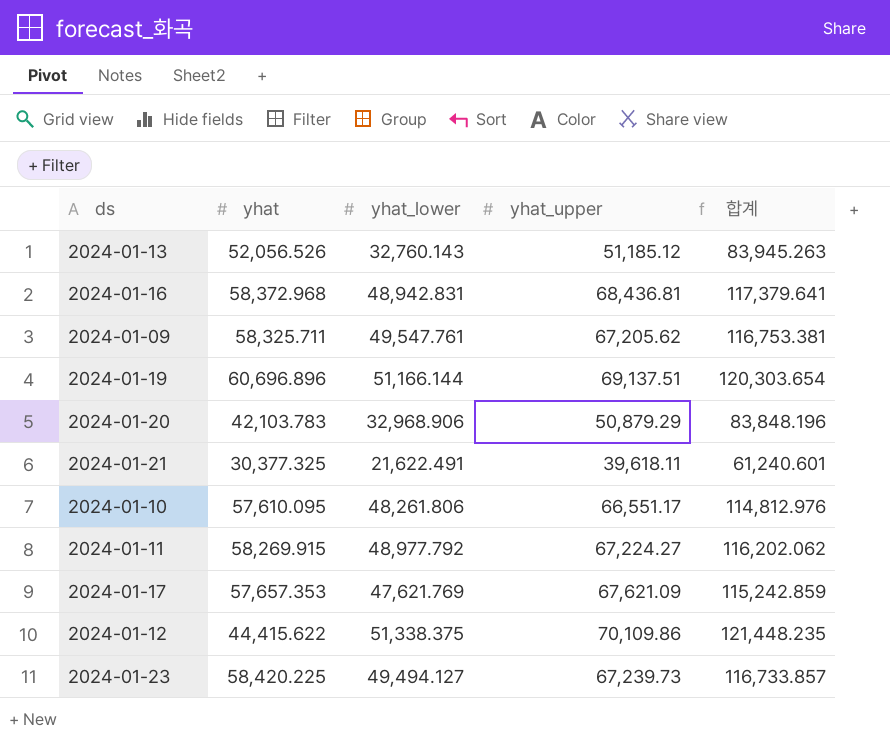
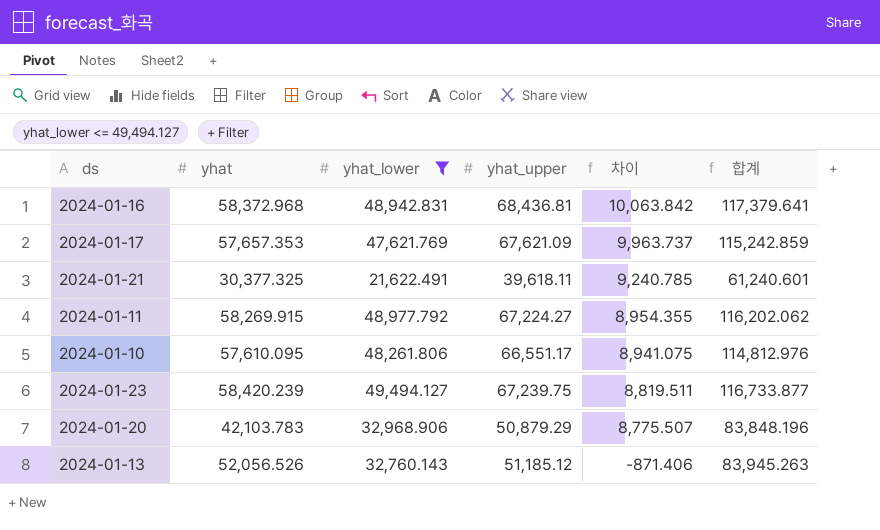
filter: none -> yhat_lower <= 49,494.127
row order: none -> 차이 descending
column 차이 | formula: none -> [yhat_upper] - [yhat]
2024-01-23 | yhat: 58,420.225 -> 58,420.239
2024-01-23 | yhat_upper: 67,239.73 -> 67,239.75
2024-01-23 | 합계: 116,733.857 -> 116,733.877

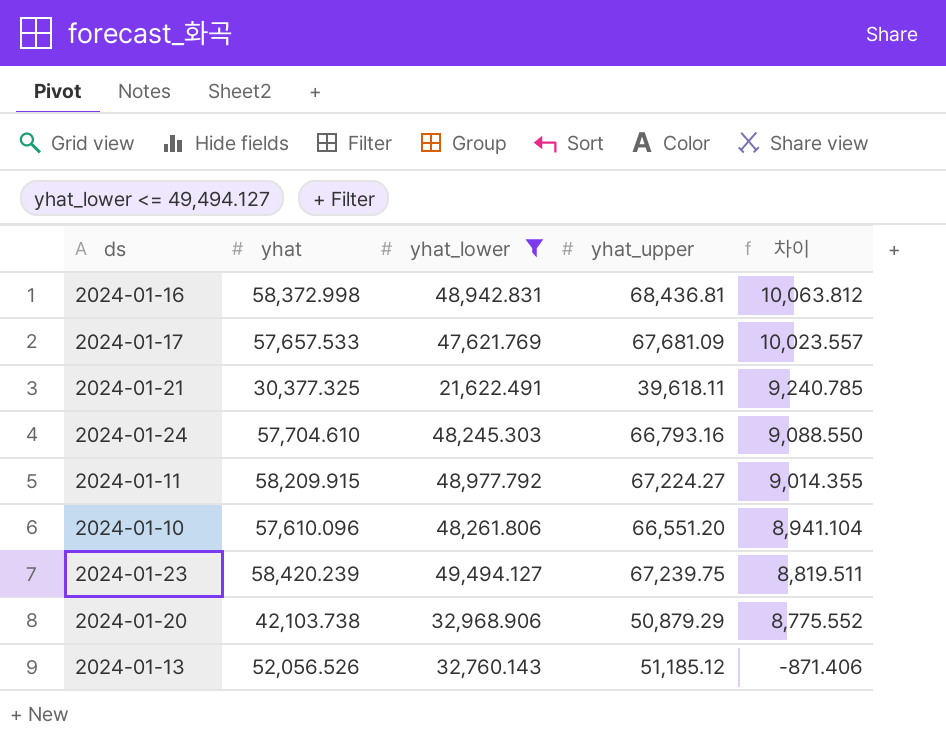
column 합계 | formula: [yhat_lower] + [yhat_upper] -> none
2024-01-16 | yhat: 58,372.968 -> 58,372.998
2024-01-16 | 차이: 10,063.842 -> 10,063.812
2024-01-17 | yhat: 57,657.353 -> 57,657.533
2024-01-17 | yhat_upper: 67,621.09 -> 67,681.09
2024-01-17 | 차이: 9,963.737 -> 10,023.557
row 2024-01-24: none -> 57,704.610 | 48,245.303 | 66,793.16 | 9,088.550
2024-01-11 | yhat: 58,269.915 -> 58,209.915
2024-01-11 | 차이: 8,954.355 -> 9,014.355
2024-01-10 | yhat: 57,610.095 -> 57,610.096
2024-01-10 | yhat_upper: 66,551.17 -> 66,551.20
2024-01-10 | 차이: 8,941.075 -> 8,941.104
2024-01-20 | yhat: 42,103.783 -> 42,103.738
2024-01-20 | 차이: 8,775.507 -> 8,775.552

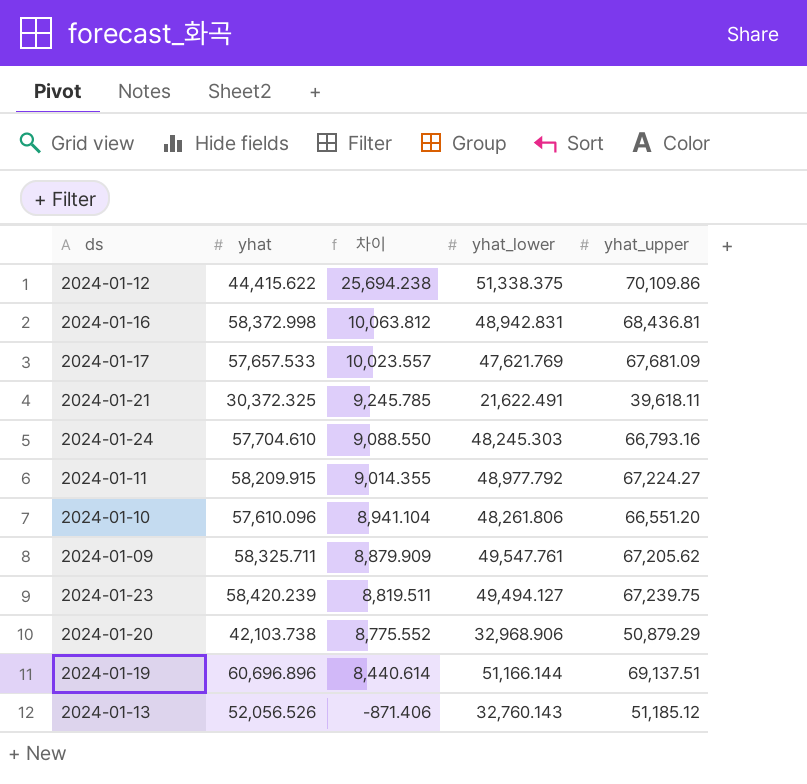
filter: yhat_lower <= 49,494.127 -> none
column 차이 | position: 5 -> 3
2024-01-21 | yhat: 30,377.325 -> 30,372.325
2024-01-21 | 차이: 9,240.785 -> 9,245.785

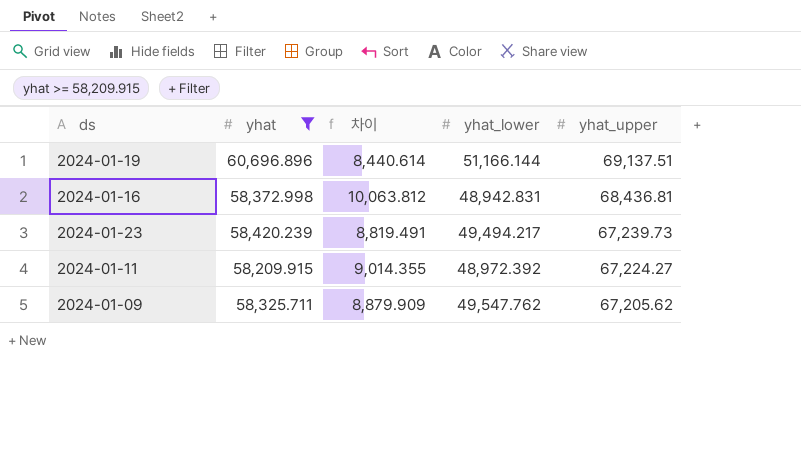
filter: none -> yhat >= 58,209.915
row order: 차이 descending -> yhat_upper descending
2024-01-23 | 차이: 8,819.511 -> 8,819.491
2024-01-23 | yhat_lower: 49,494.127 -> 49,494.217
2024-01-23 | yhat_upper: 67,239.75 -> 67,239.73
2024-01-11 | yhat_lower: 48,977.792 -> 48,972.392
2024-01-09 | yhat_lower: 49,547.761 -> 49,547.762

